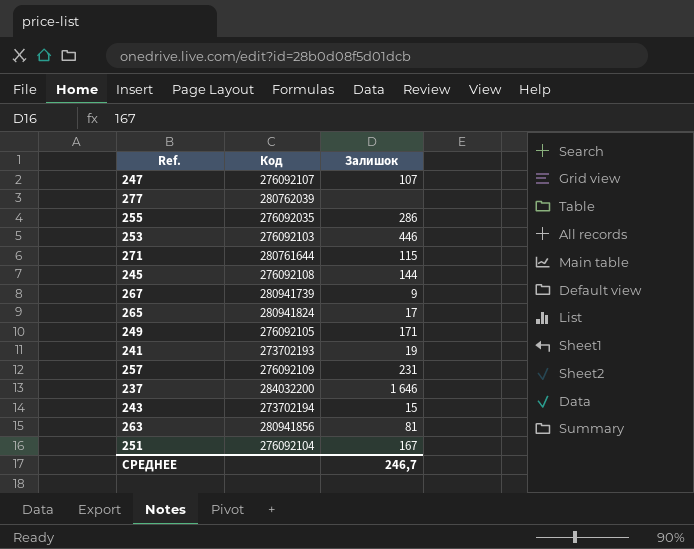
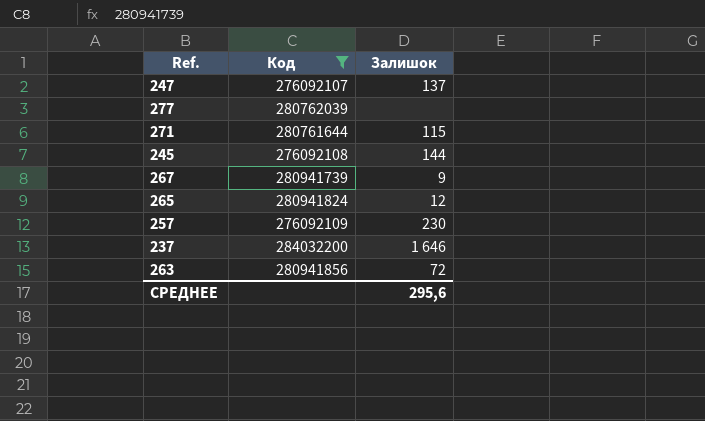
filter: none -> Код >= 276092107
247 | Залишок: 107 -> 137
265 | Залишок: 17 -> 12
257 | Залишок: 231 -> 230
263 | Залишок: 81 -> 72
СРЕДНЕЕ | Залишок: 246,7 -> 295,6

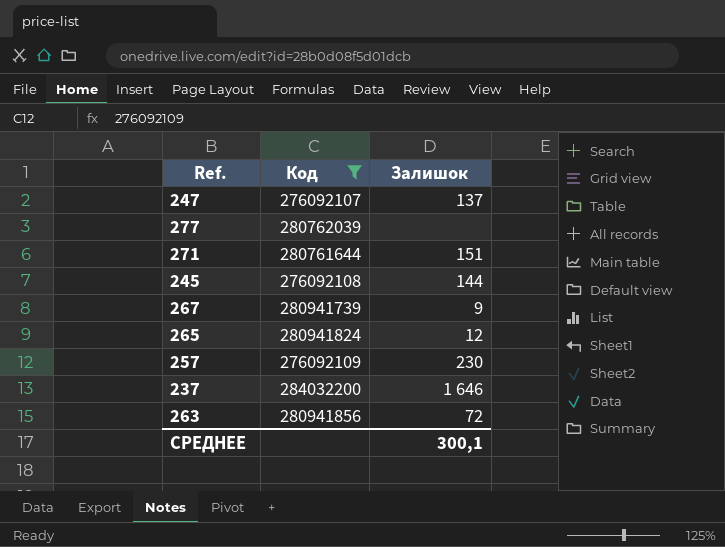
271 | Залишок: 115 -> 151
СРЕДНЕЕ | Залишок: 295,6 -> 300,1

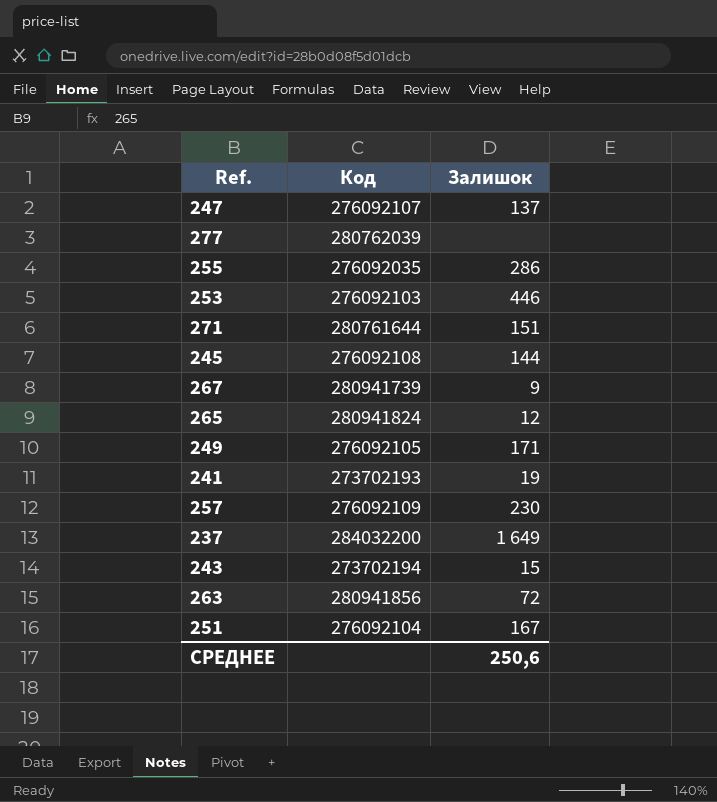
filter: Код >= 276092107 -> none
237 | Залишок: 1 646 -> 1 649
СРЕДНЕЕ | Залишок: 300,1 -> 250,6

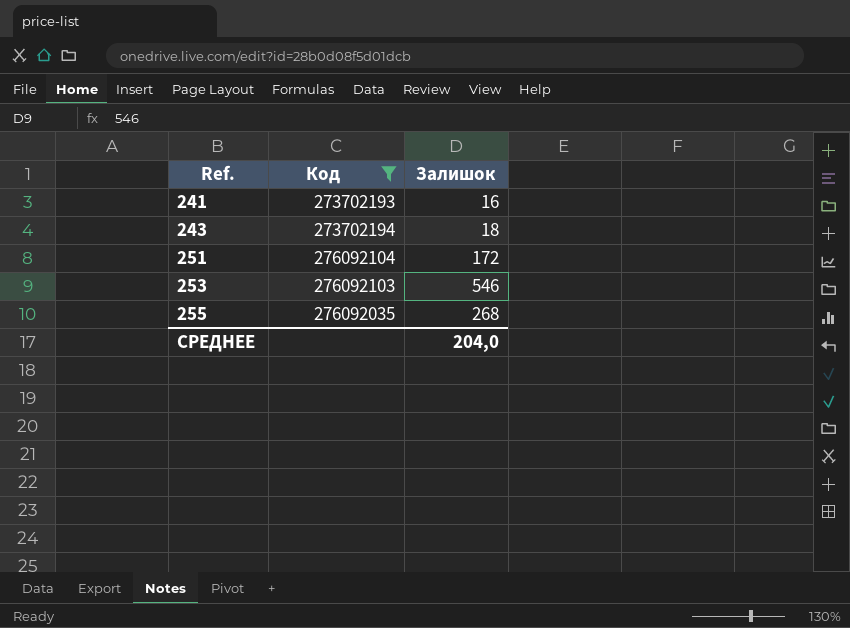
filter: none -> Код <= 276092104
row order: none -> Ref. ascending
241 | Залишок: 19 -> 16
243 | Залишок: 15 -> 18
251 | Залишок: 167 -> 172
253 | Залишок: 446 -> 546
255 | Залишок: 286 -> 268
СРЕДНЕЕ | Залишок: 250,6 -> 204,0

